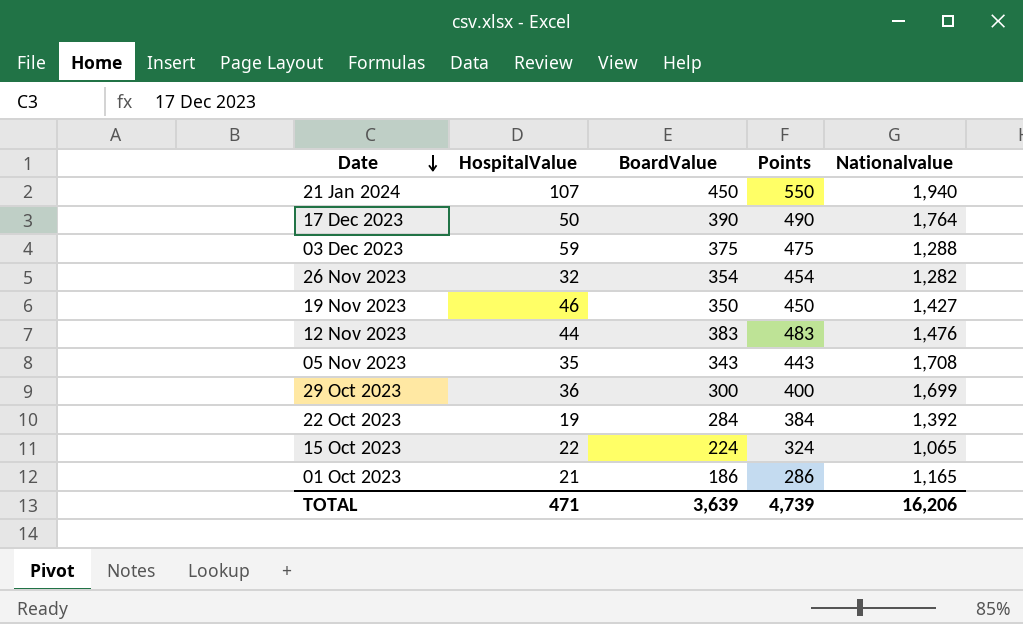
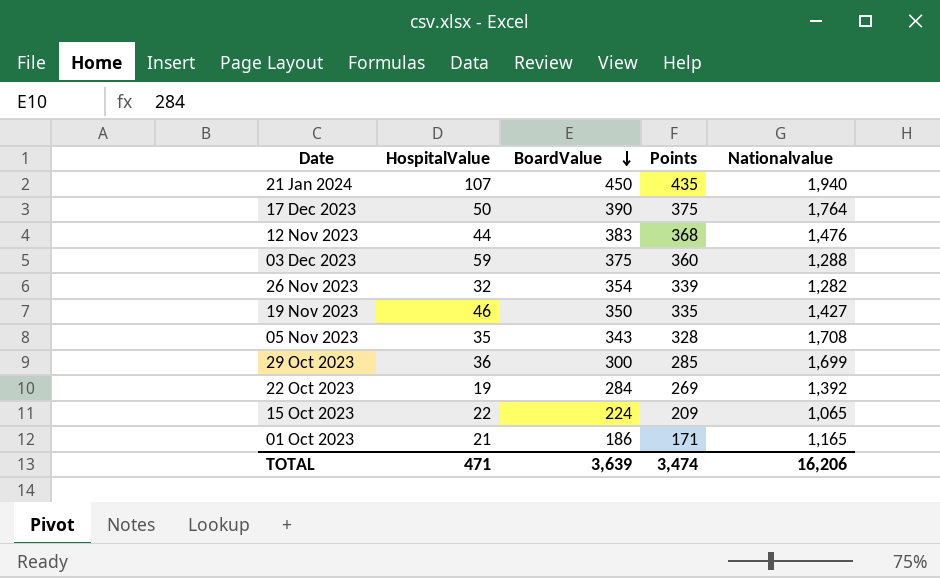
row order: Date descending -> BoardValue descending
column Points | formula: [BoardValue] + 100 -> [BoardValue] - 15
TOTAL | Points: 4,739 -> 3,474

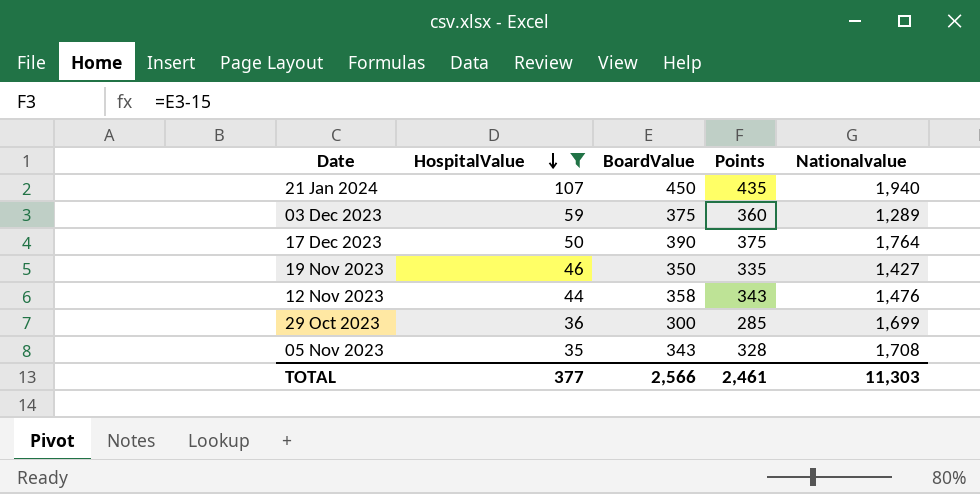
filter: none -> HospitalValue >= 35
row order: BoardValue descending -> HospitalValue descending
03 Dec 2023 | Nationalvalue: 1,288 -> 1,289
12 Nov 2023 | BoardValue: 383 -> 358
12 Nov 2023 | Points: 368 -> 343
TOTAL | HospitalValue: 471 -> 377
TOTAL | BoardValue: 3,639 -> 2,566
TOTAL | Points: 3,474 -> 2,461
TOTAL | Nationalvalue: 16,206 -> 11,303

